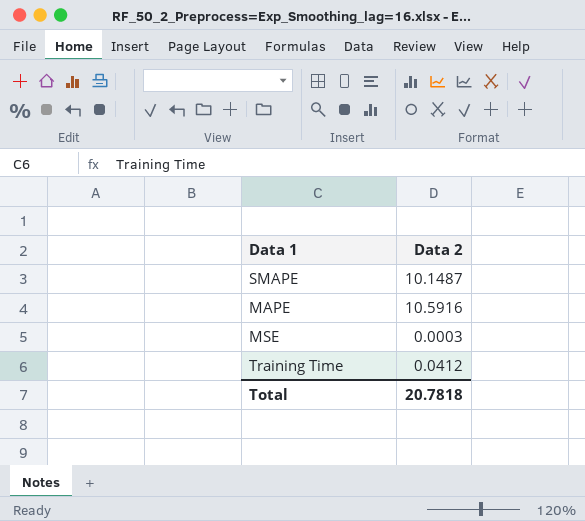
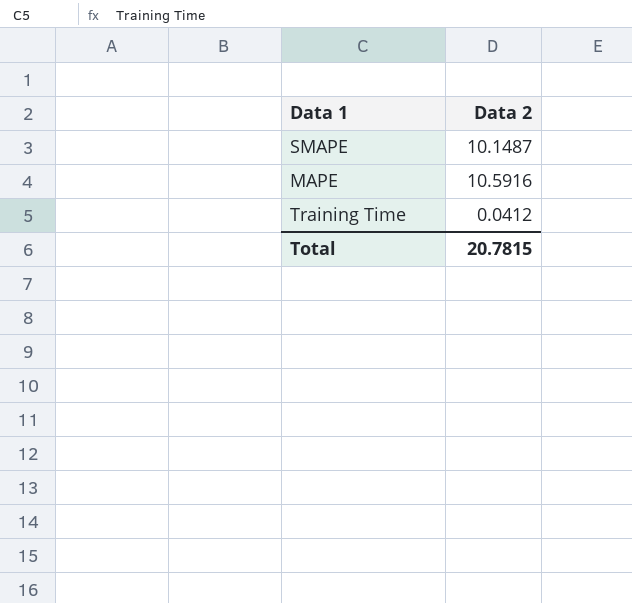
row MSE: 0.0003 -> none
Total | Data 2: 20.7818 -> 20.7815

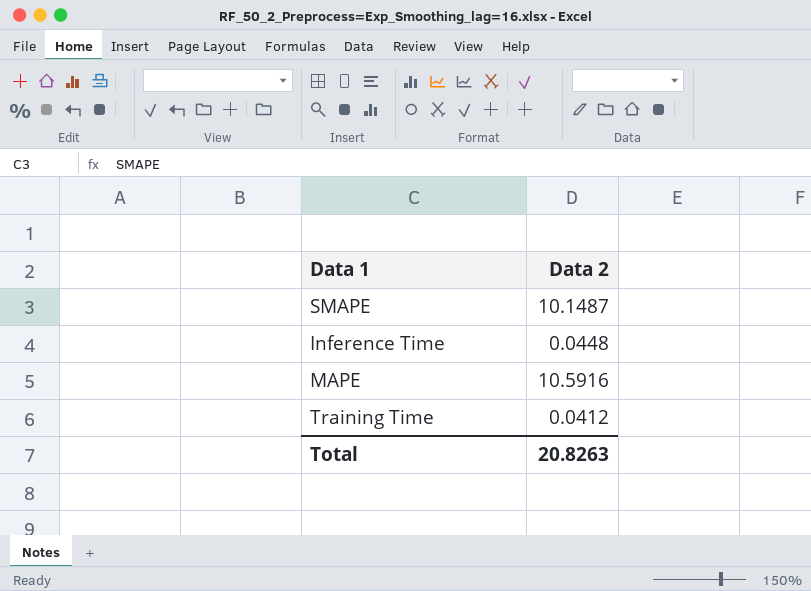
row Inference Time: none -> 0.0448
Total | Data 2: 20.7815 -> 20.8263

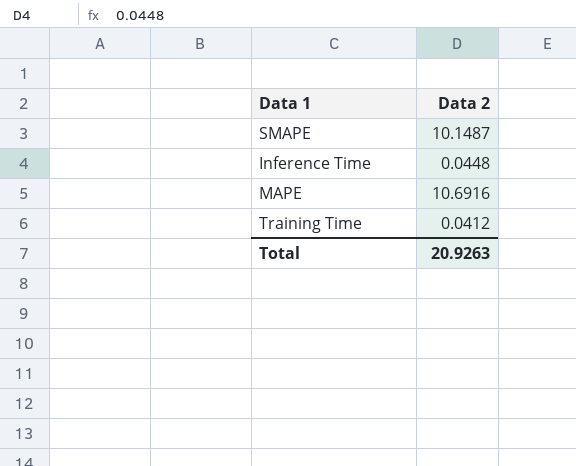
MAPE | Data 2: 10.5916 -> 10.6916
Total | Data 2: 20.8263 -> 20.9263

